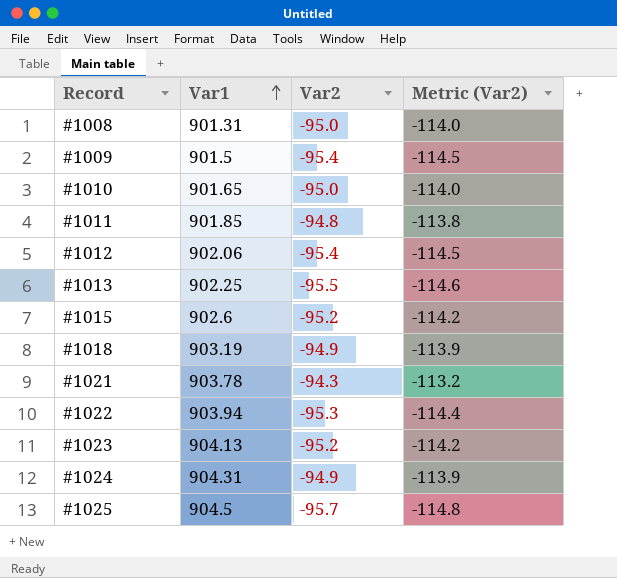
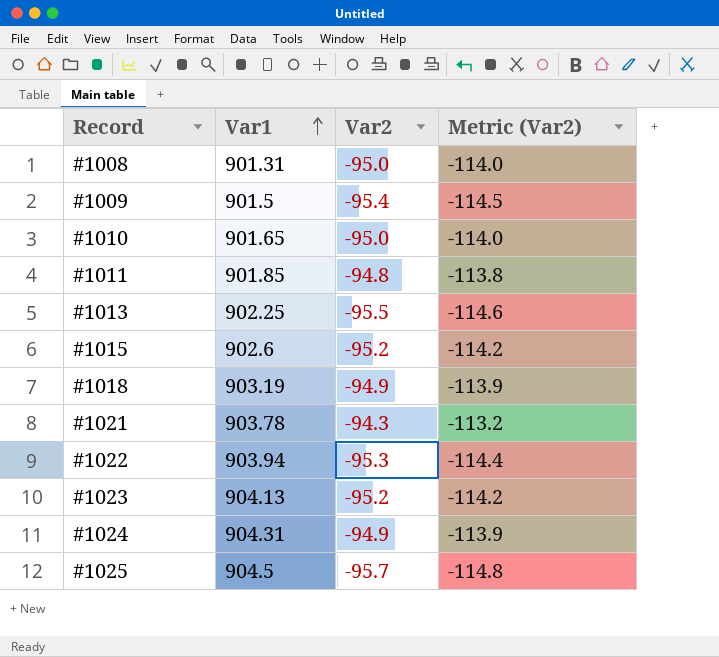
row #1012: 902.06 | -95.4 | -114.5 -> none

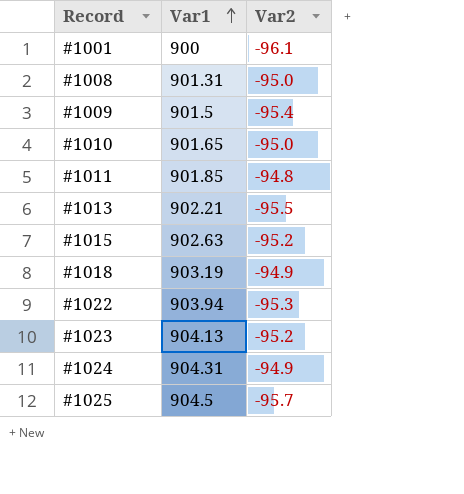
column Metric (Var2) | formula: [Var2] * 1.2 -> none
row #1021: 903.78 | -94.3 | -113.2 -> none
row #1001: none -> 900 | -96.1
#1013 | Var1: 902.25 -> 902.21
#1015 | Var1: 902.6 -> 902.63

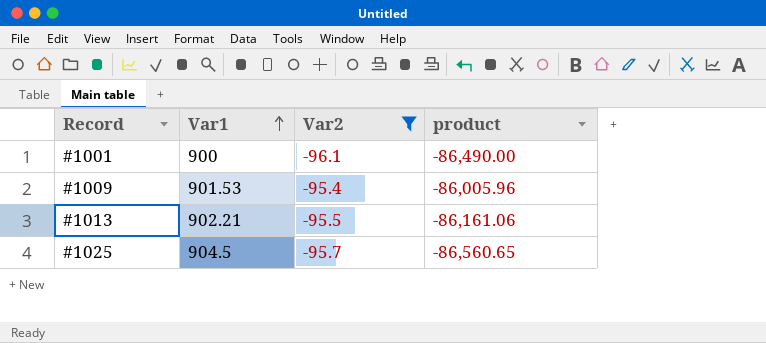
filter: none -> Var2 <= -95.4
column product | formula: none -> [Var1] * [Var2]
#1009 | Var1: 901.5 -> 901.53

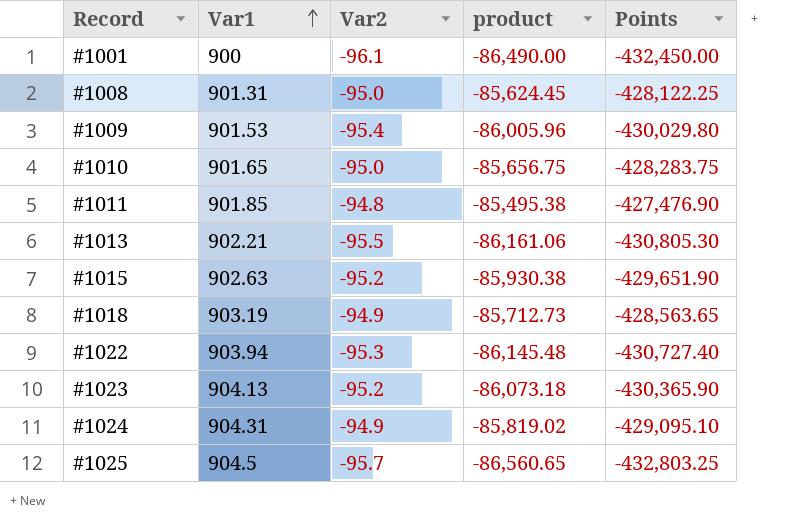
filter: Var2 <= -95.4 -> none
column Points | formula: none -> [product] * 5

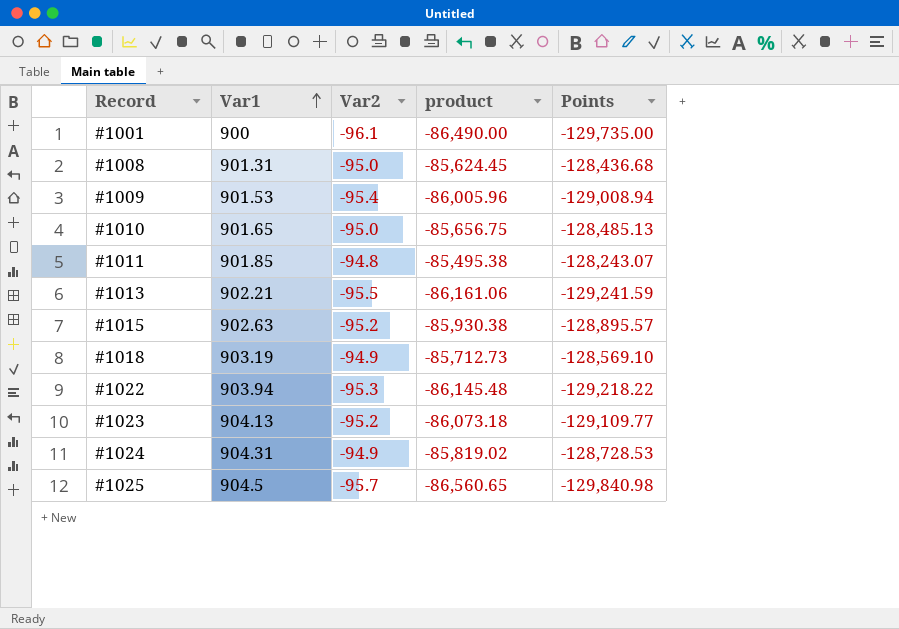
column Points | formula: [product] * 5 -> [product] * 1.5

